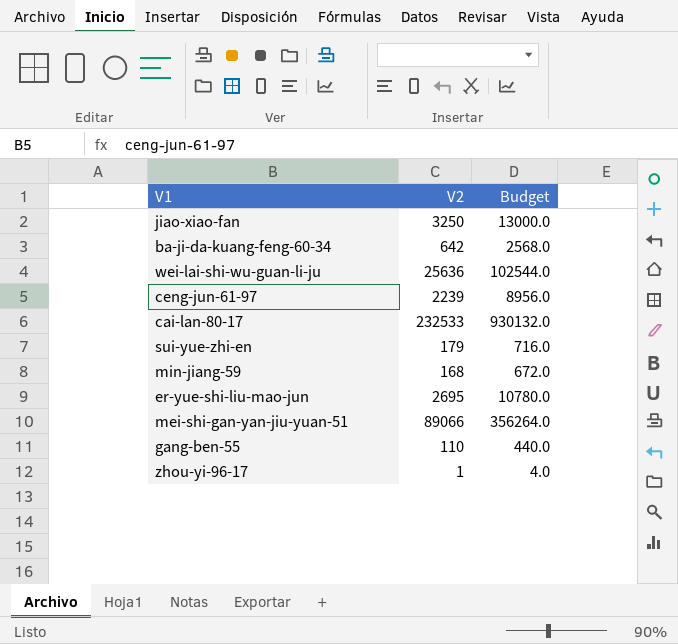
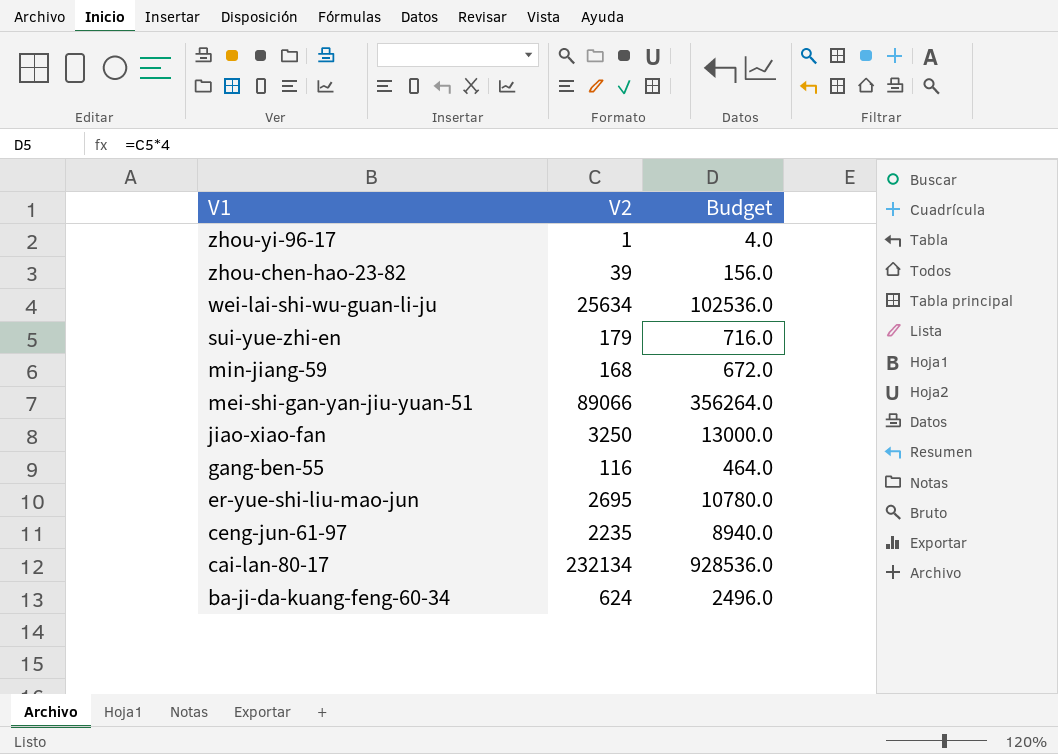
row order: none -> V1 descending
row zhou-chen-hao-23-82: none -> 39 | 156.0
wei-lai-shi-wu-guan-li-ju | V2: 25636 -> 25634
wei-lai-shi-wu-guan-li-ju | Budget: 102544.0 -> 102536.0
gang-ben-55 | V2: 110 -> 116
gang-ben-55 | Budget: 440.0 -> 464.0
ceng-jun-61-97 | V2: 2239 -> 2235
ceng-jun-61-97 | Budget: 8956.0 -> 8940.0
cai-lan-80-17 | V2: 232533 -> 232134
cai-lan-80-17 | Budget: 930132.0 -> 928536.0
ba-ji-da-kuang-feng-60-34 | V2: 642 -> 624
ba-ji-da-kuang-feng-60-34 | Budget: 2568.0 -> 2496.0

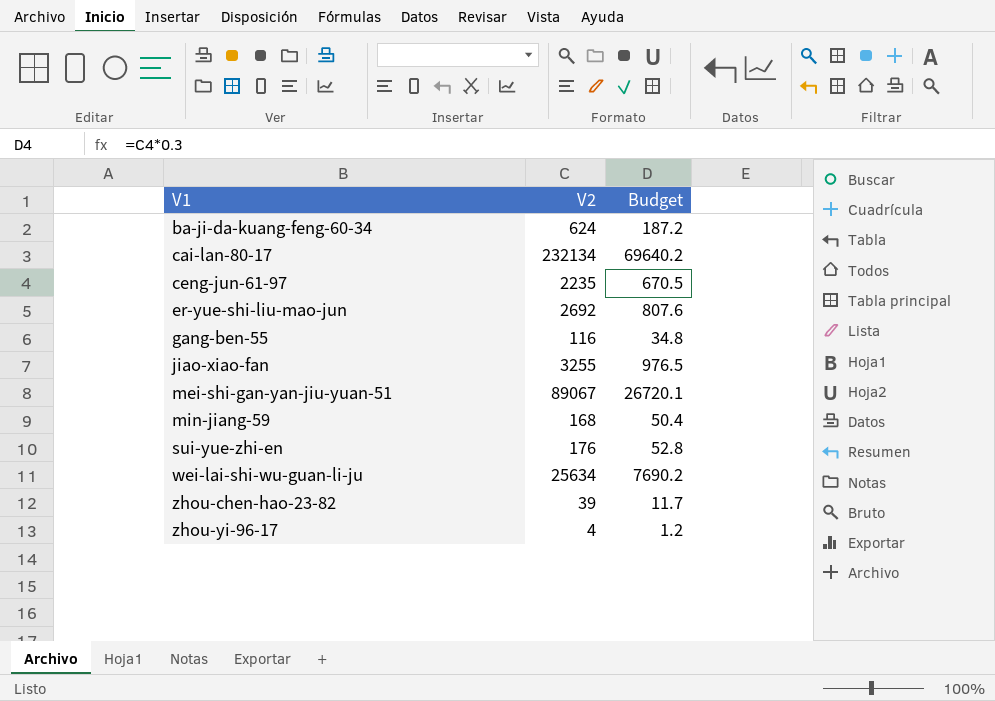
row order: V1 descending -> V1 ascending
column Budget | formula: [V2] * 4 -> [V2] * 0.3
er-yue-shi-liu-mao-jun | V2: 2695 -> 2692
jiao-xiao-fan | V2: 3250 -> 3255
mei-shi-gan-yan-jiu-yuan-51 | V2: 89066 -> 89067
sui-yue-zhi-en | V2: 179 -> 176
zhou-yi-96-17 | V2: 1 -> 4

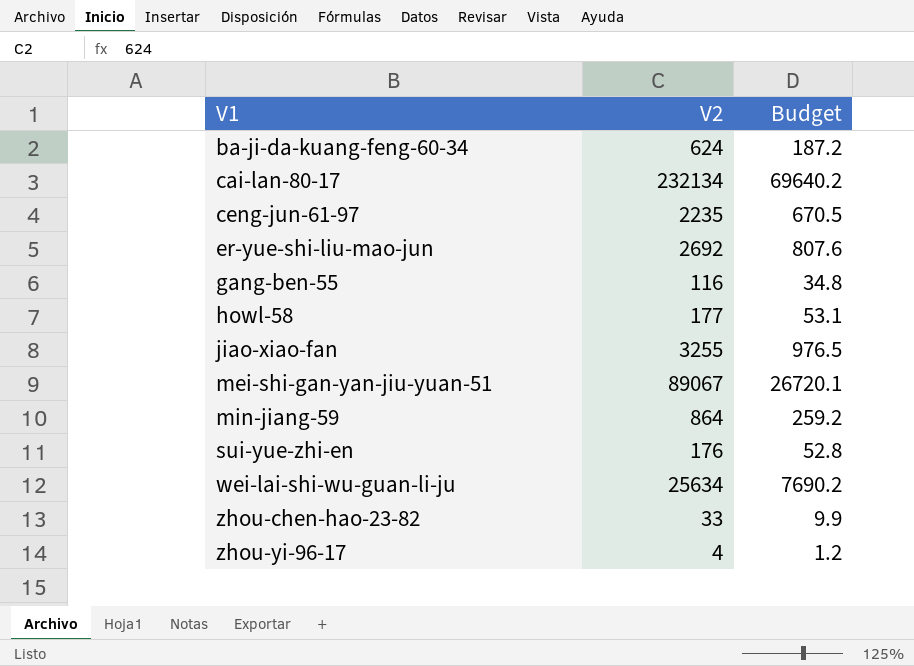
row howl-58: none -> 177 | 53.1
min-jiang-59 | V2: 168 -> 864
min-jiang-59 | Budget: 50.4 -> 259.2
zhou-chen-hao-23-82 | V2: 39 -> 33
zhou-chen-hao-23-82 | Budget: 11.7 -> 9.9

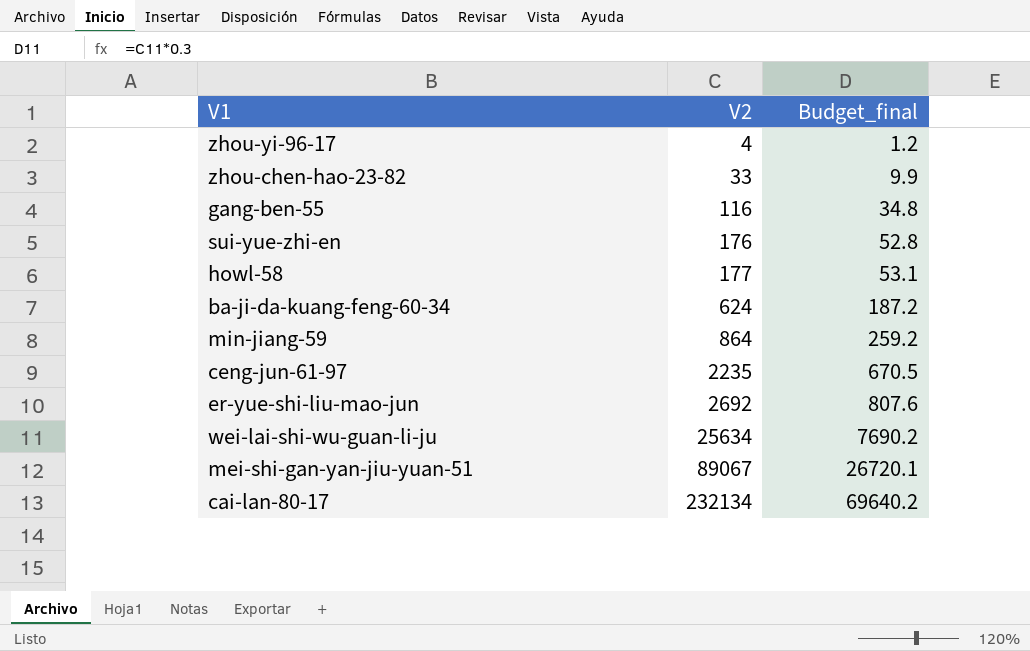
row order: V1 ascending -> V2 ascending
column name: Budget -> Budget_final
row jiao-xiao-fan: 3255 | 976.5 -> none

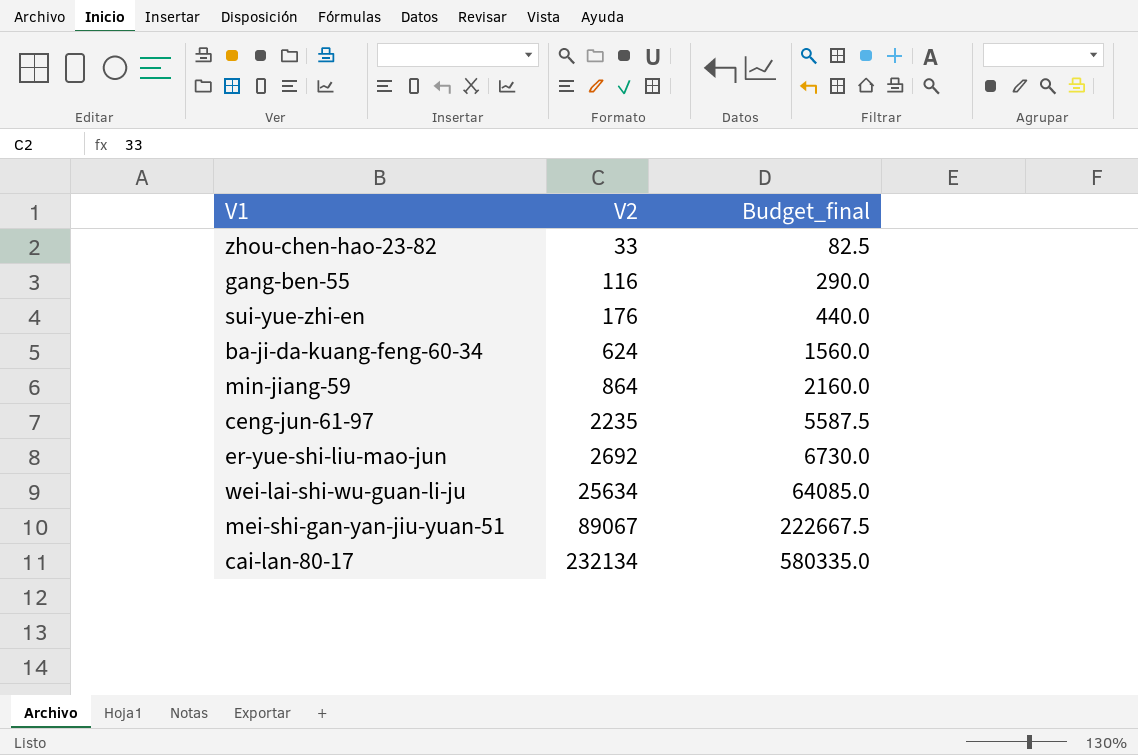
column Budget_final | formula: [V2] * 0.3 -> [V2] * 2.5
row zhou-yi-96-17: 4 | 1.2 -> none
row howl-58: 177 | 53.1 -> none

